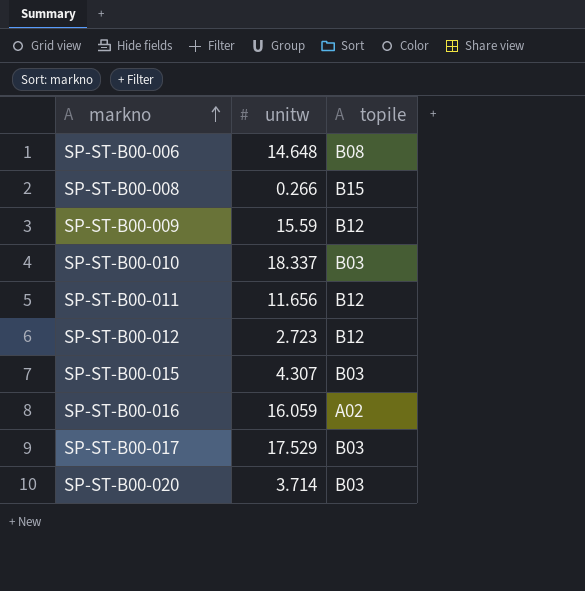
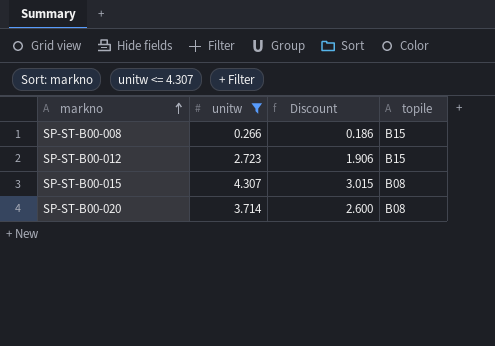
filter: none -> unitw <= 4.307
column Discount | formula: none -> [unitw] * 0.7
SP-ST-B00-012 | topile: B12 -> B15
SP-ST-B00-015 | topile: B03 -> B08
SP-ST-B00-020 | topile: B03 -> B08

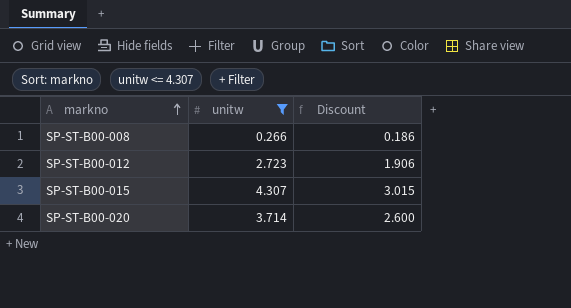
column topile | position: 4 -> none

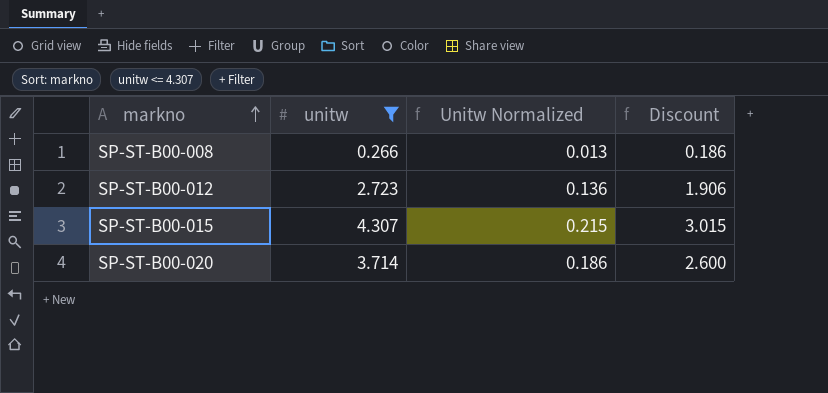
column Unitw Normalized | formula: none -> [unitw] * 0.05

